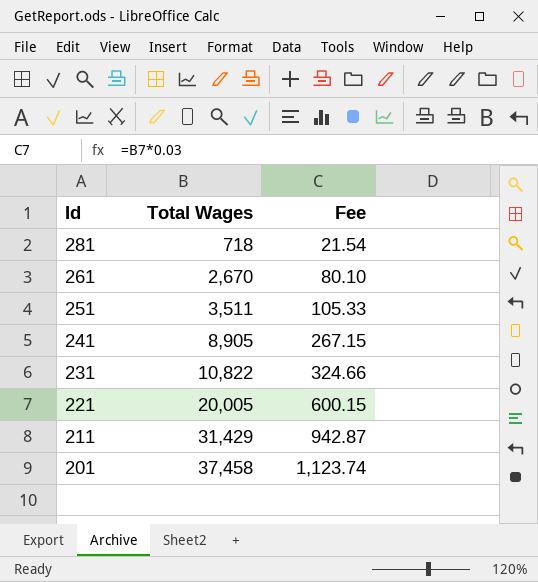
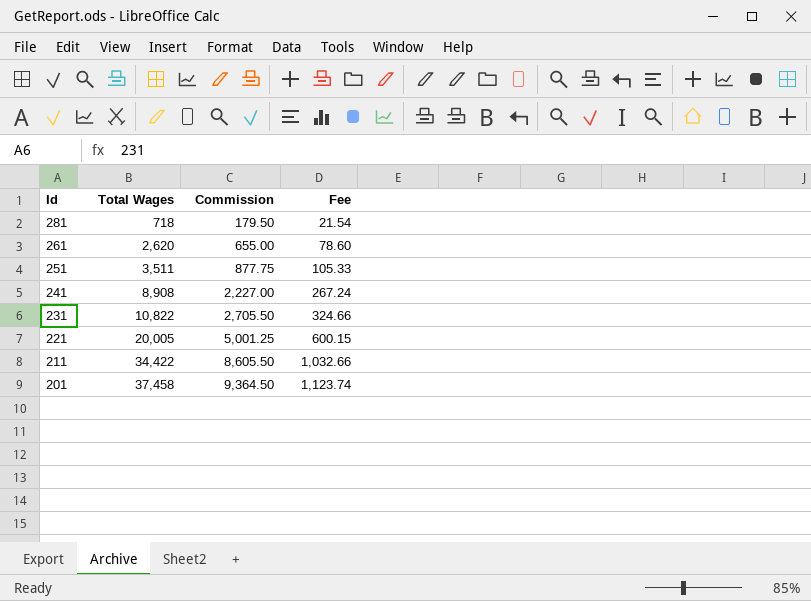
column Commission | formula: none -> [Total Wages] * 0.25
261 | Total Wages: 2,670 -> 2,620
261 | Fee: 80.10 -> 78.60
241 | Total Wages: 8,905 -> 8,908
241 | Fee: 267.15 -> 267.24
211 | Total Wages: 31,429 -> 34,422
211 | Fee: 942.87 -> 1,032.66

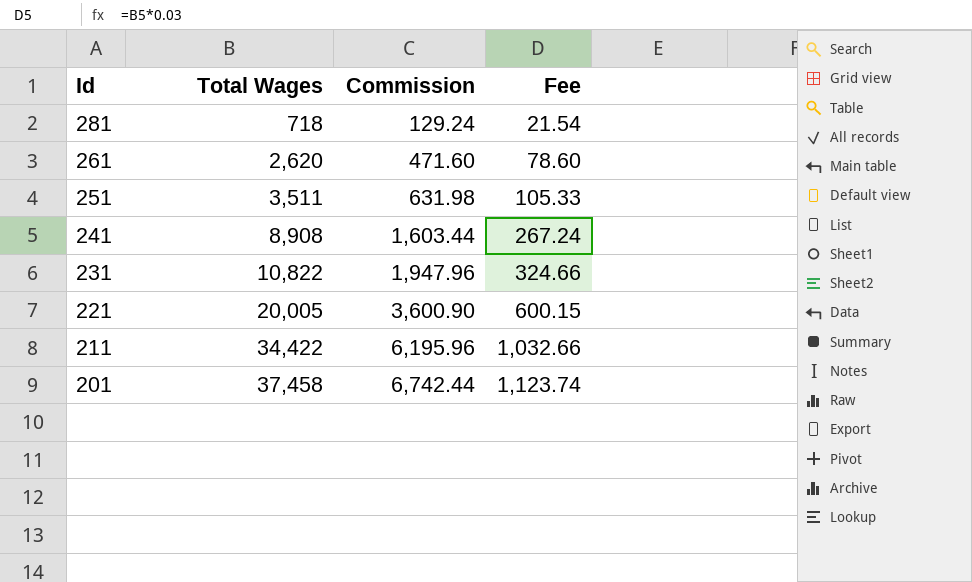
column Commission | formula: [Total Wages] * 0.25 -> [Total Wages] * 0.18

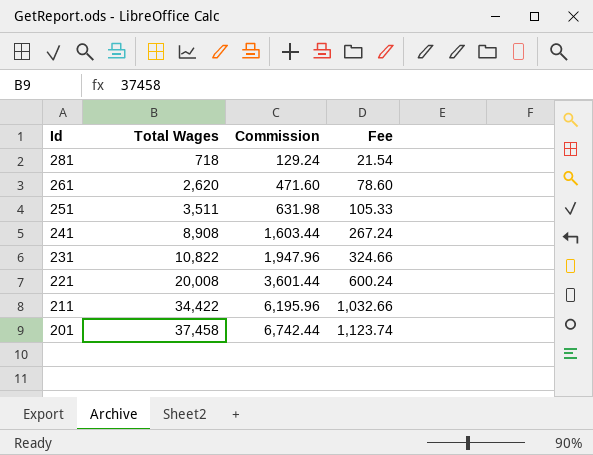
221 | Total Wages: 20,005 -> 20,008
221 | Commission: 3,600.90 -> 3,601.44
221 | Fee: 600.15 -> 600.24

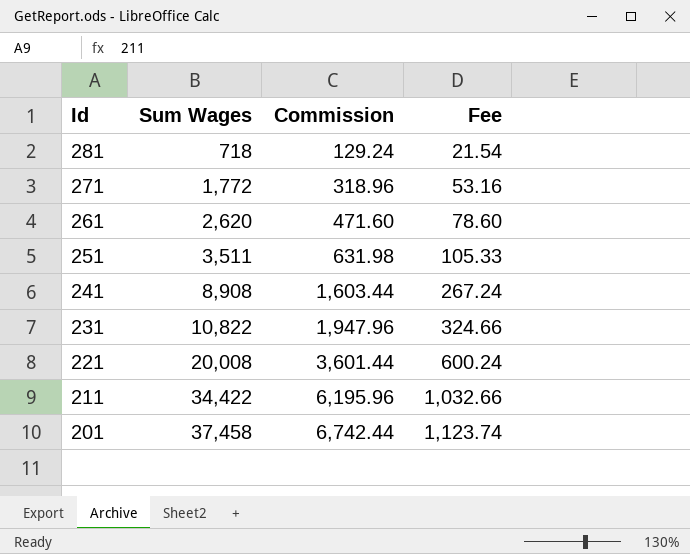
column name: Total Wages -> Sum Wages
row 271: none -> 1,772 | 318.96 | 53.16

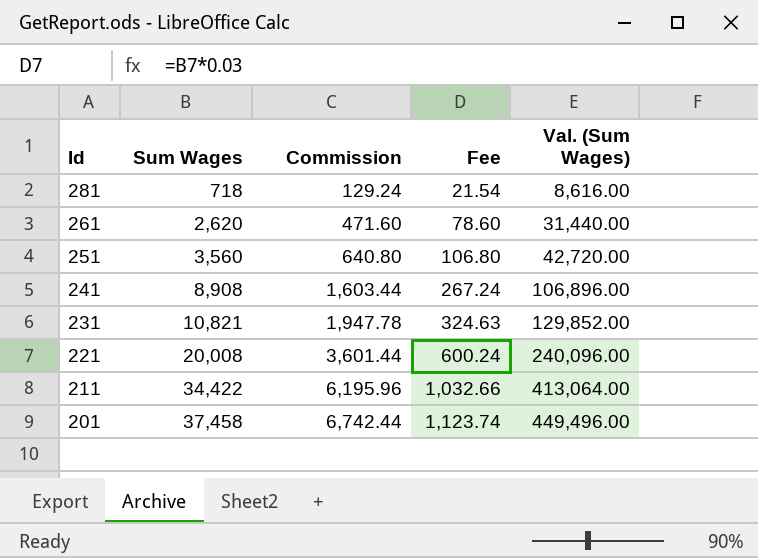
column Val. (Sum Wages) | formula: none -> [Sum Wages] * 12
row 271: 1,772 | 318.96 | 53.16 -> none
251 | Sum Wages: 3,511 -> 3,560
251 | Commission: 631.98 -> 640.80
251 | Fee: 105.33 -> 106.80
231 | Sum Wages: 10,822 -> 10,821
231 | Commission: 1,947.96 -> 1,947.78
231 | Fee: 324.66 -> 324.63

